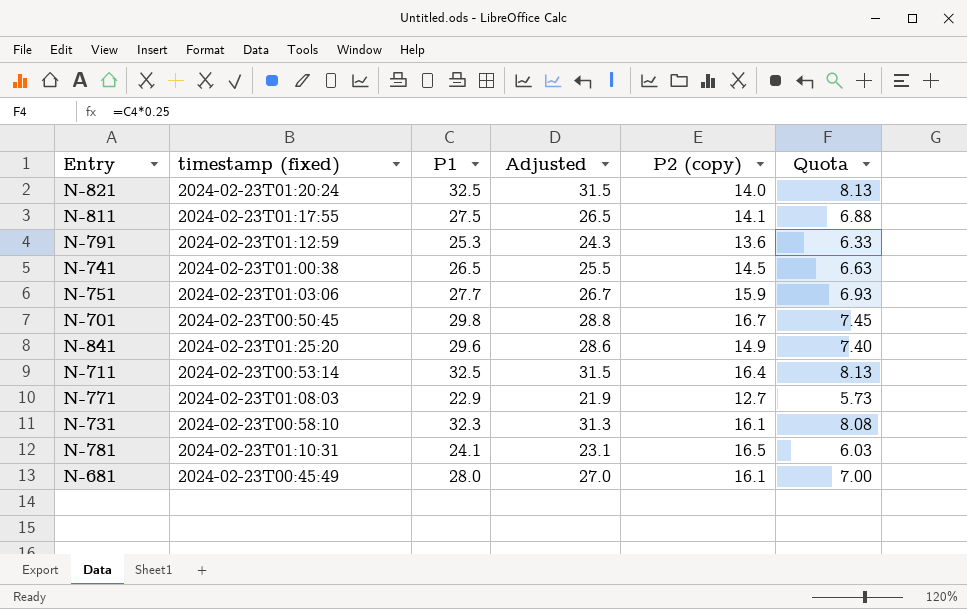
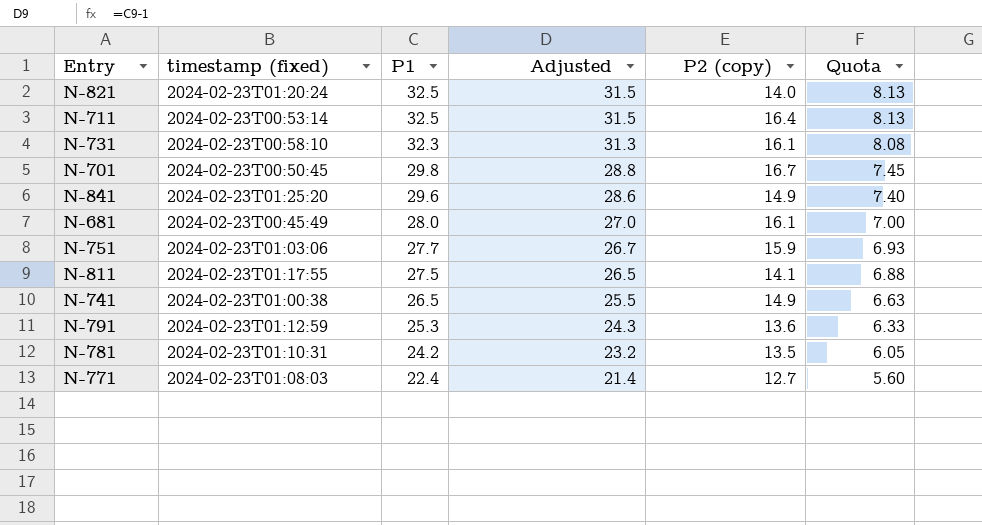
row order: none -> P1 descending
N-741 | P2 (copy): 14.5 -> 14.9
N-781 | P1: 24.1 -> 24.2
N-781 | Adjusted: 23.1 -> 23.2
N-781 | P2 (copy): 16.5 -> 13.5
N-781 | Quota: 6.03 -> 6.05
N-771 | P1: 22.9 -> 22.4
N-771 | Adjusted: 21.9 -> 21.4
N-771 | Quota: 5.73 -> 5.60

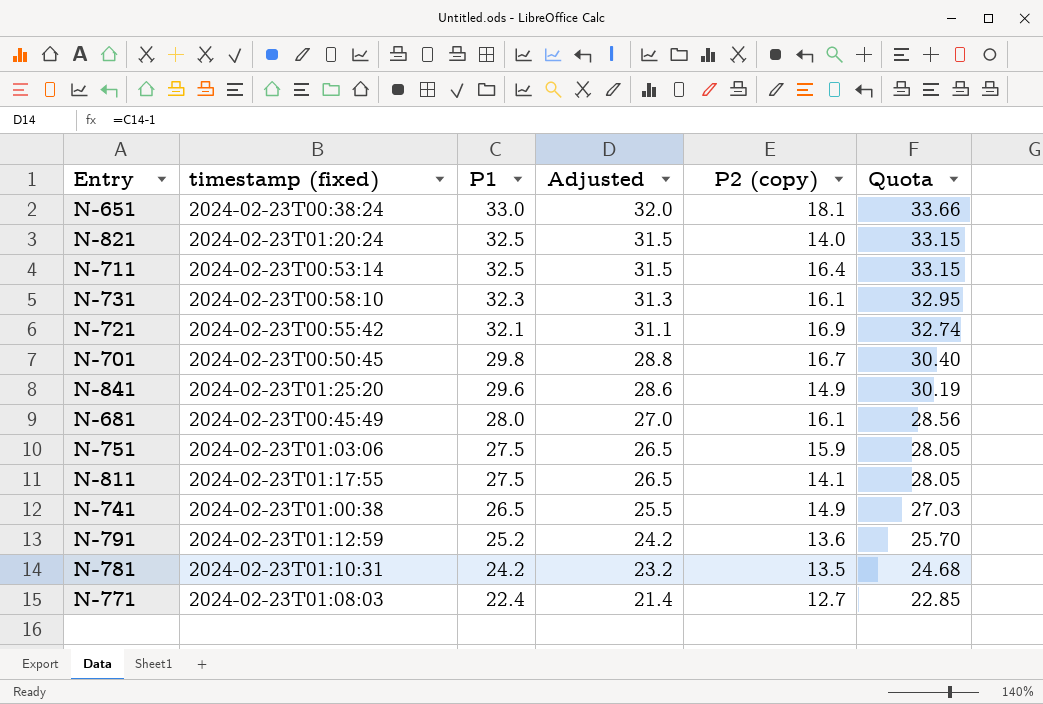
column Quota | formula: [P1] * 0.25 -> [P1] * 1.02
row N-651: none -> 2024-02-23T00:38:24 | 33.0 | 32.0 | 18.1 | 33.66
row N-721: none -> 2024-02-23T00:55:42 | 32.1 | 31.1 | 16.9 | 32.74
N-751 | P1: 27.7 -> 27.5
N-751 | Adjusted: 26.7 -> 26.5
N-791 | P1: 25.3 -> 25.2
N-791 | Adjusted: 24.3 -> 24.2

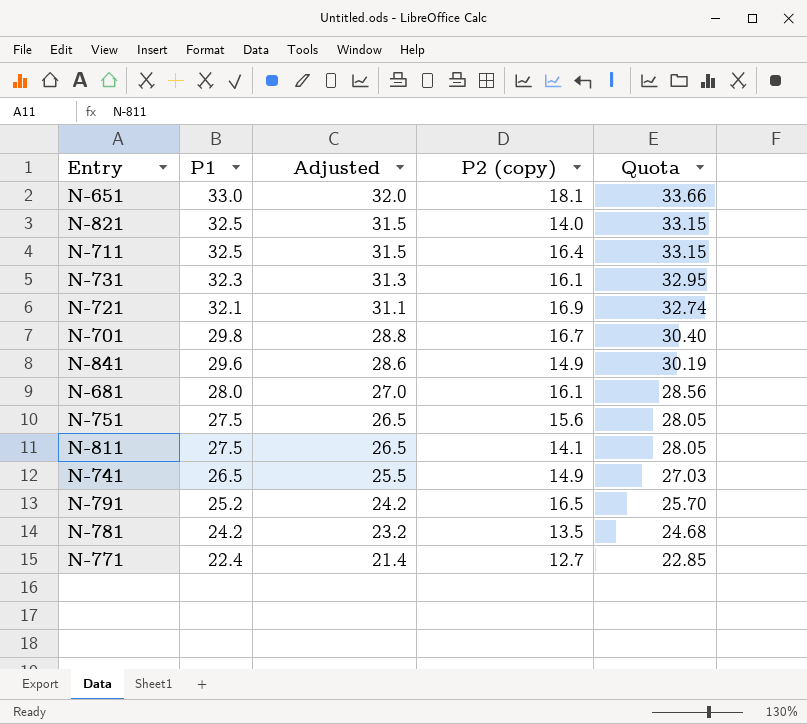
column timestamp (fixed) | position: 2 -> none
N-751 | P2 (copy): 15.9 -> 15.6
N-791 | P2 (copy): 13.6 -> 16.5

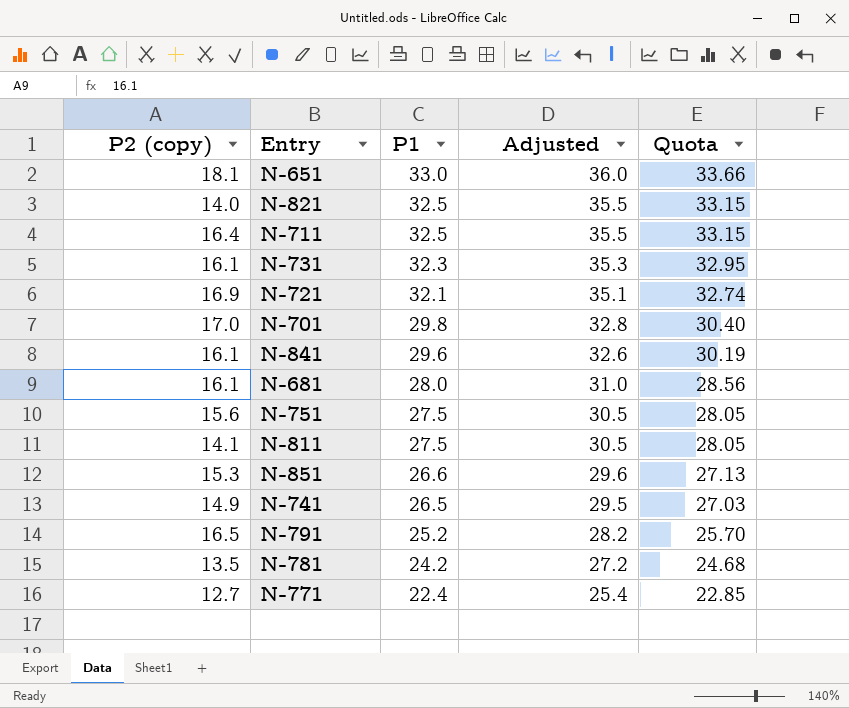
column P2 (copy) | position: 4 -> 1
column Adjusted | formula: [P1] - 1 -> [P1] + 3
N-701 | P2 (copy): 16.7 -> 17.0
N-841 | P2 (copy): 14.9 -> 16.1
row N-851: none -> 15.3 | 26.6 | 29.6 | 27.13

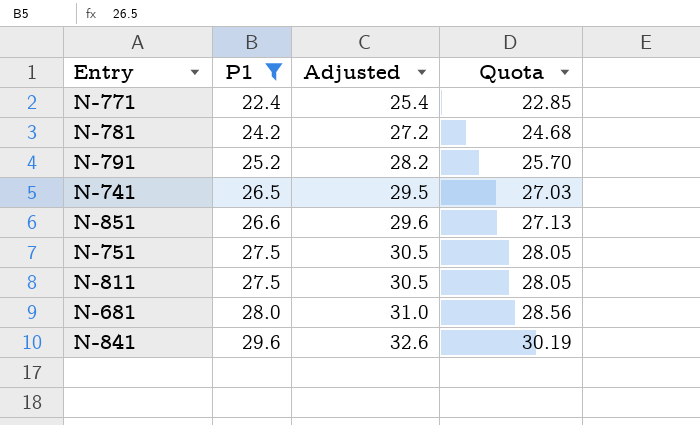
filter: none -> P1 <= 29.6
row order: P1 descending -> P1 ascending
column P2 (copy) | position: 1 -> none

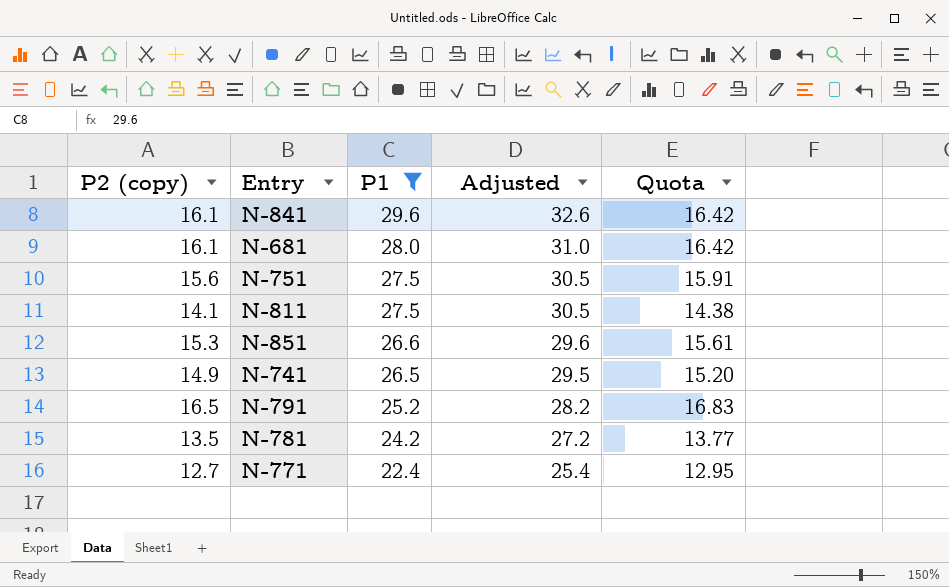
row order: P1 ascending -> P1 descending
column P2 (copy) | position: none -> 1
column Quota | formula: [P1] * 1.02 -> [P2 (copy)] * 1.02

